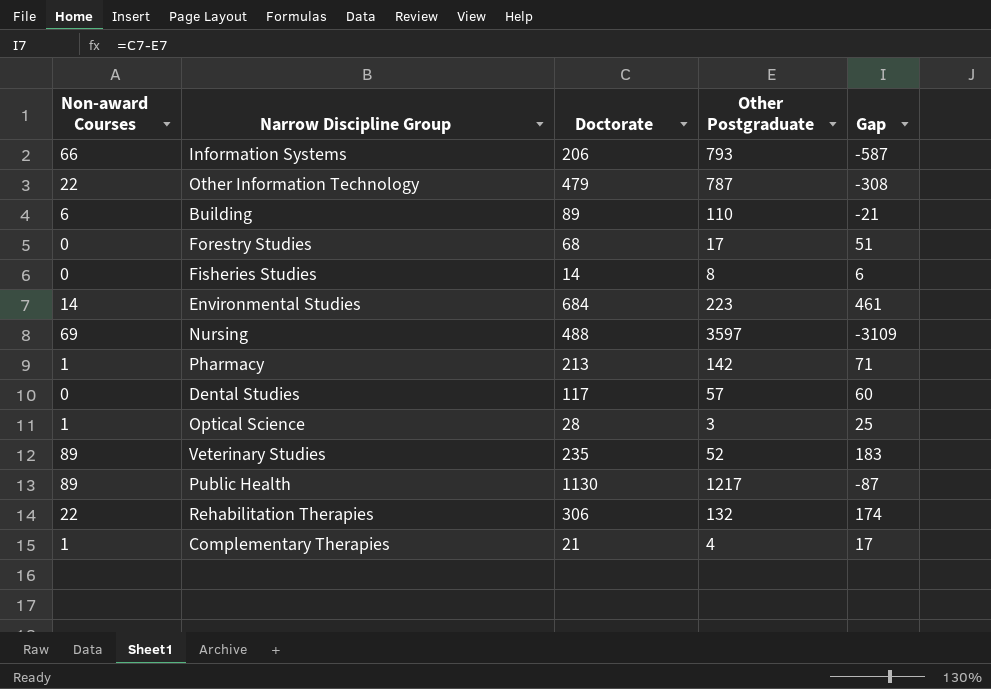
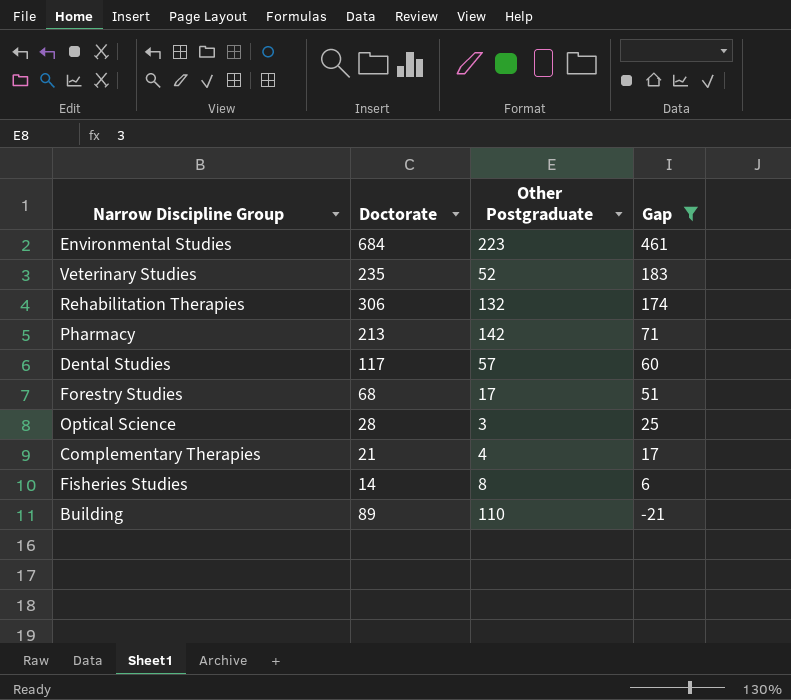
filter: none -> Gap >= -21
row order: none -> Gap descending
column Non-award Courses | position: 1 -> none

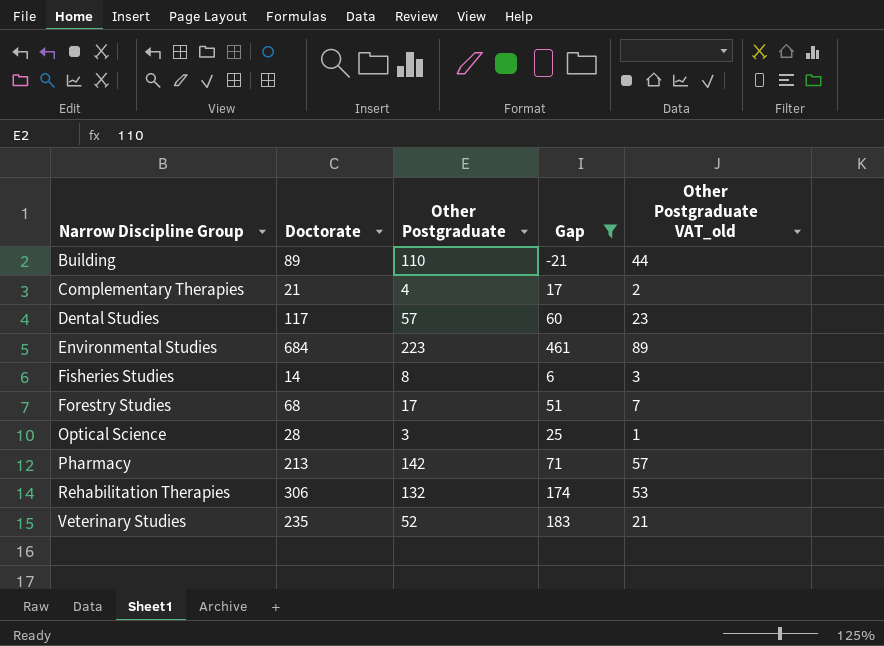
row order: Gap descending -> Narrow Discipline Group ascending
column Other Postgraduate VAT_old | formula: none -> [Other Postgraduate] * 0.4

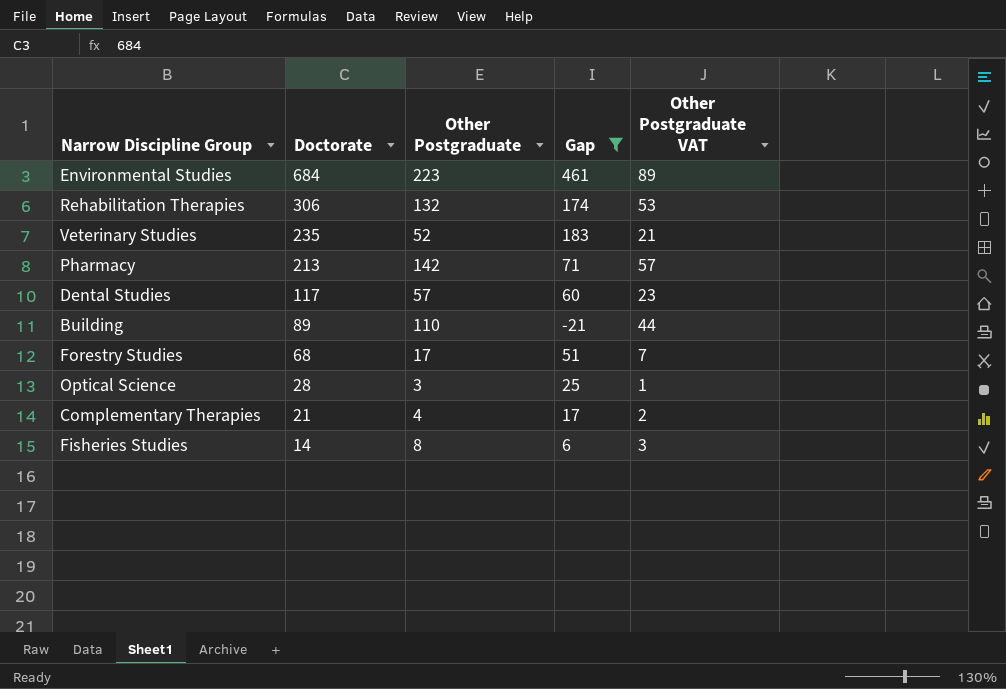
row order: Narrow Discipline Group ascending -> Doctorate descending
column name: Other Postgraduate VAT_old -> Other Postgraduate VAT

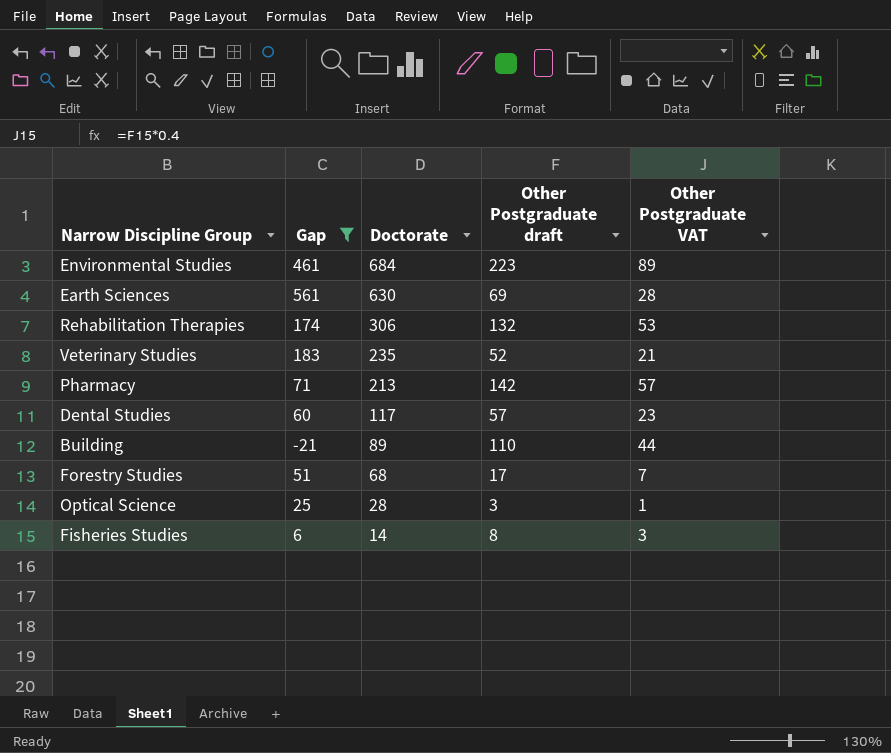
column Gap | position: 4 -> 2
column name: Other Postgraduate -> Other Postgraduate draft
row Complementary Therapies: 21 | 4 | 17 | 2 -> none
row Earth Sciences: none -> 561 | 630 | 69 | 28

